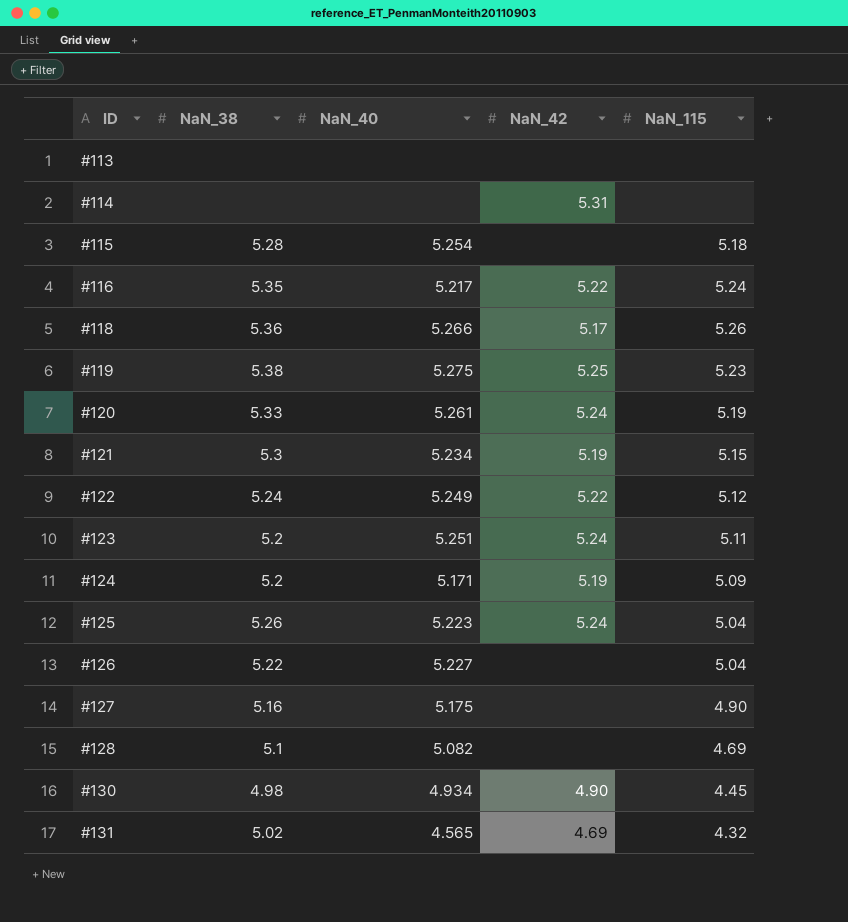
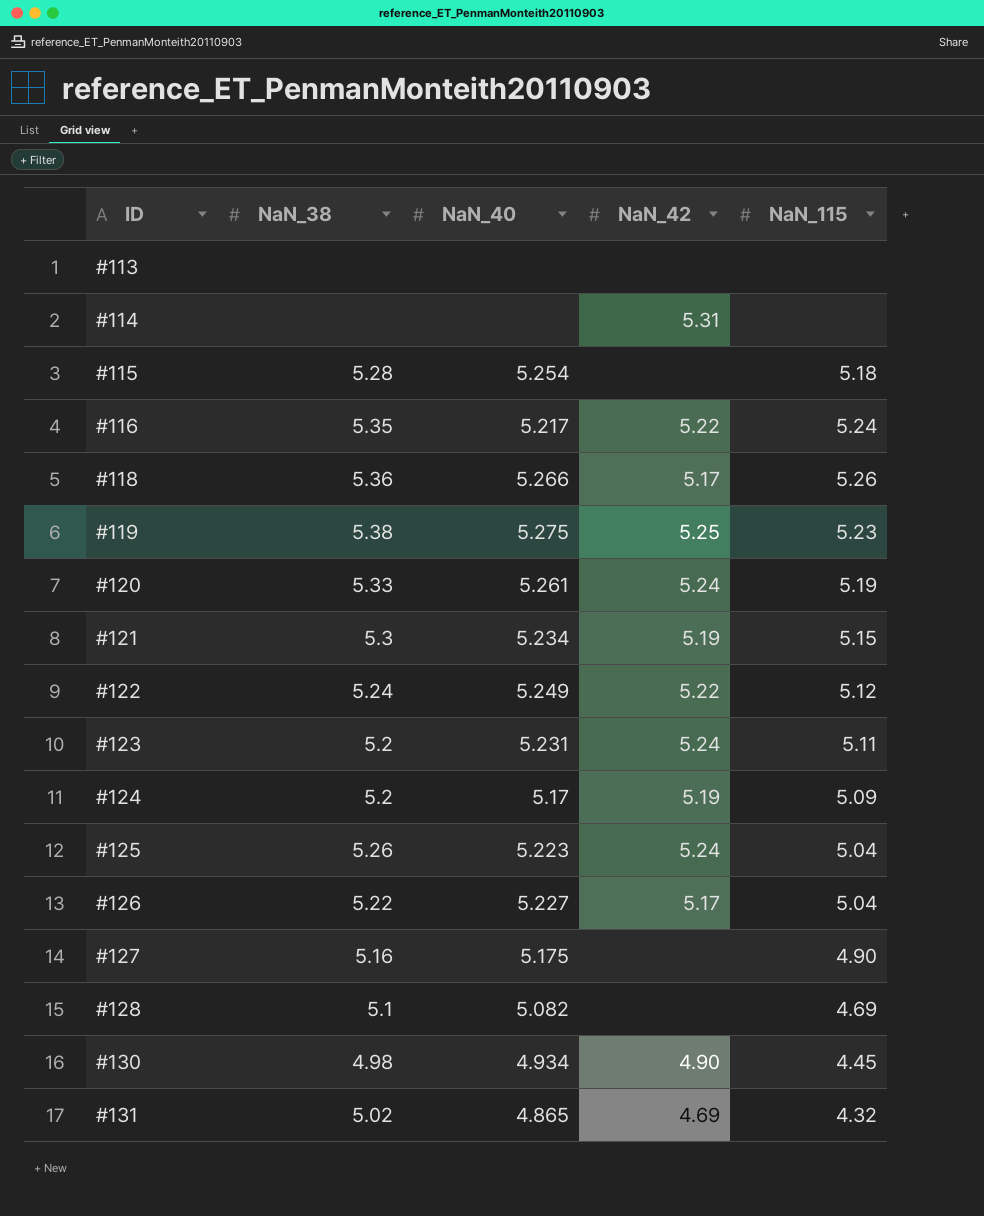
#123 | NaN_40: 5.251 -> 5.231
#124 | NaN_40: 5.171 -> 5.17
#126 | NaN_42: none -> 5.17
#131 | NaN_40: 4.565 -> 4.865

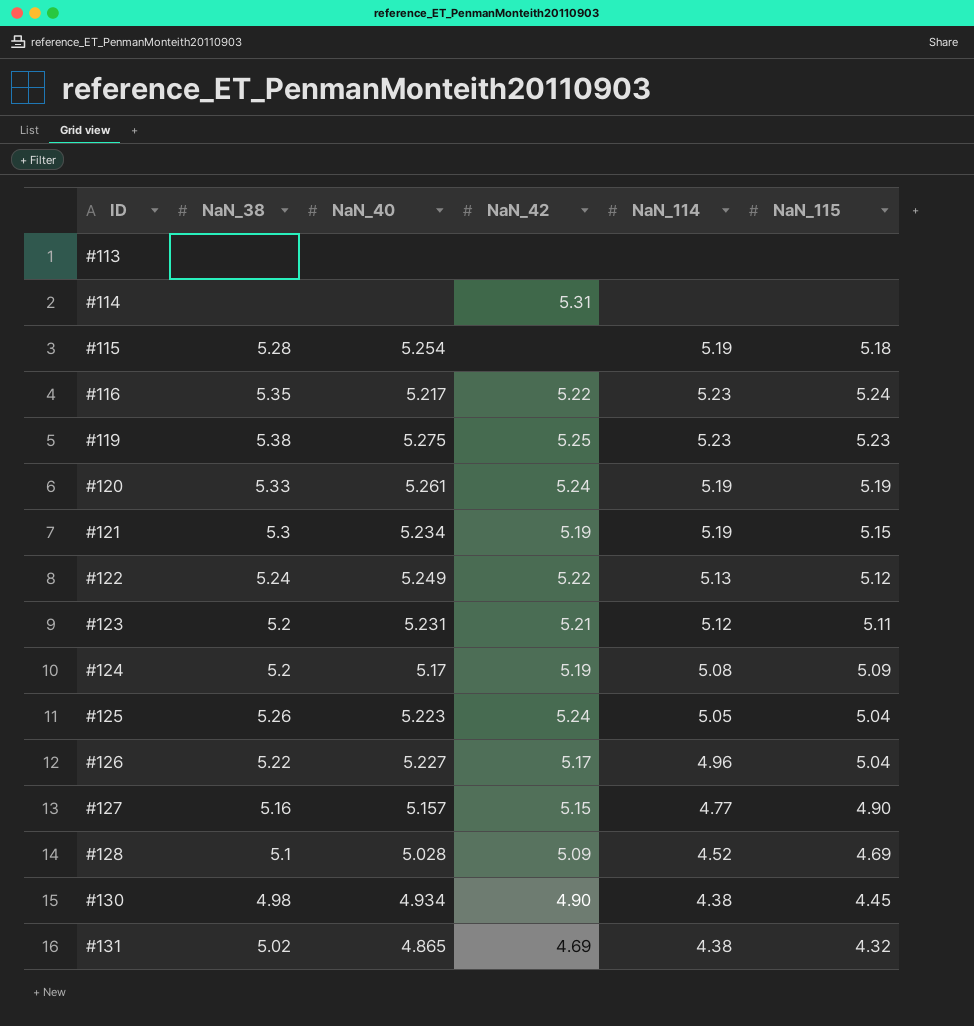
column NaN_114 | position: none -> 5
row #118: 5.36 | 5.266 | 5.17 | 5.26 -> none
#123 | NaN_42: 5.24 -> 5.21
#127 | NaN_40: 5.175 -> 5.157
#127 | NaN_42: none -> 5.15
#128 | NaN_40: 5.082 -> 5.028
#128 | NaN_42: none -> 5.09

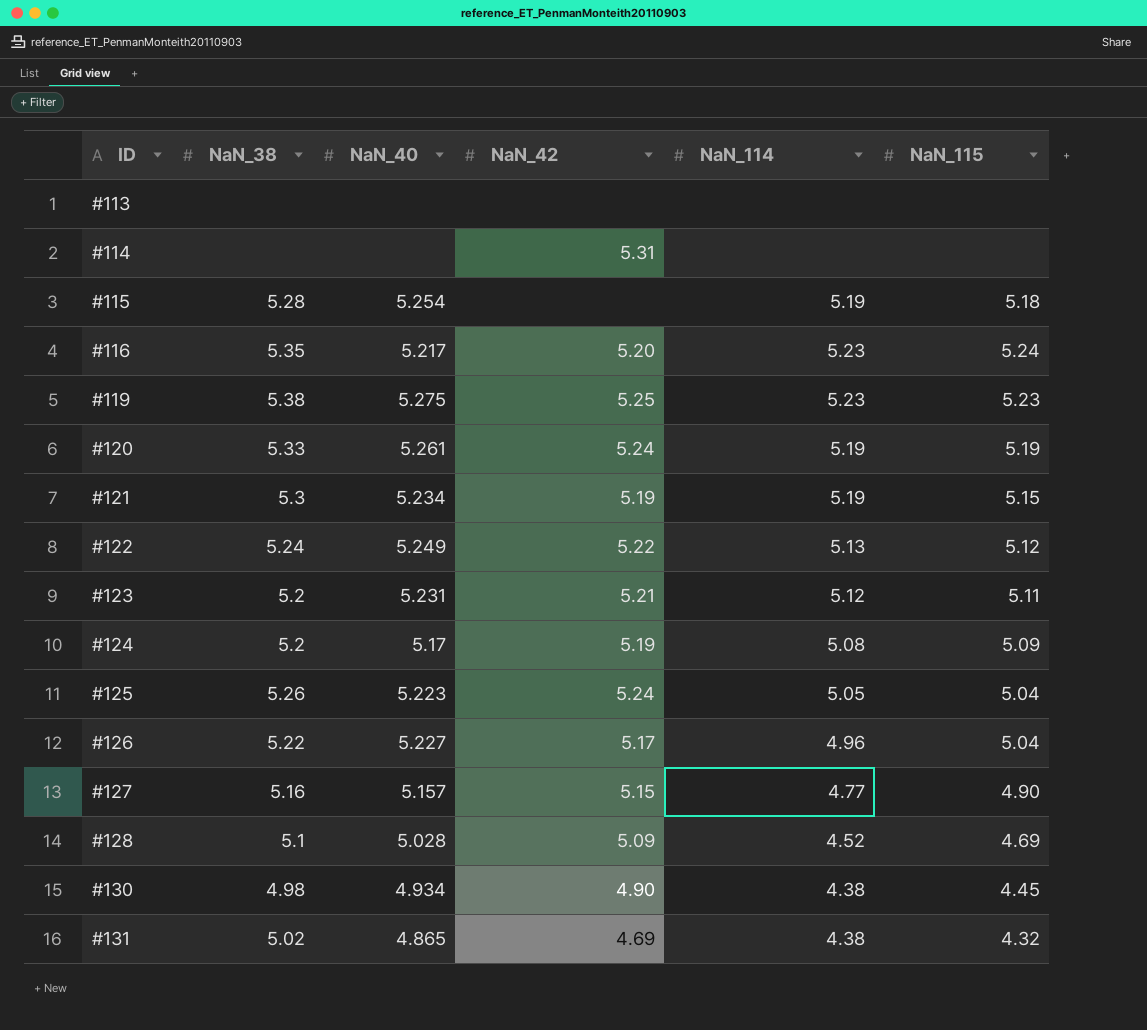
#116 | NaN_42: 5.22 -> 5.20

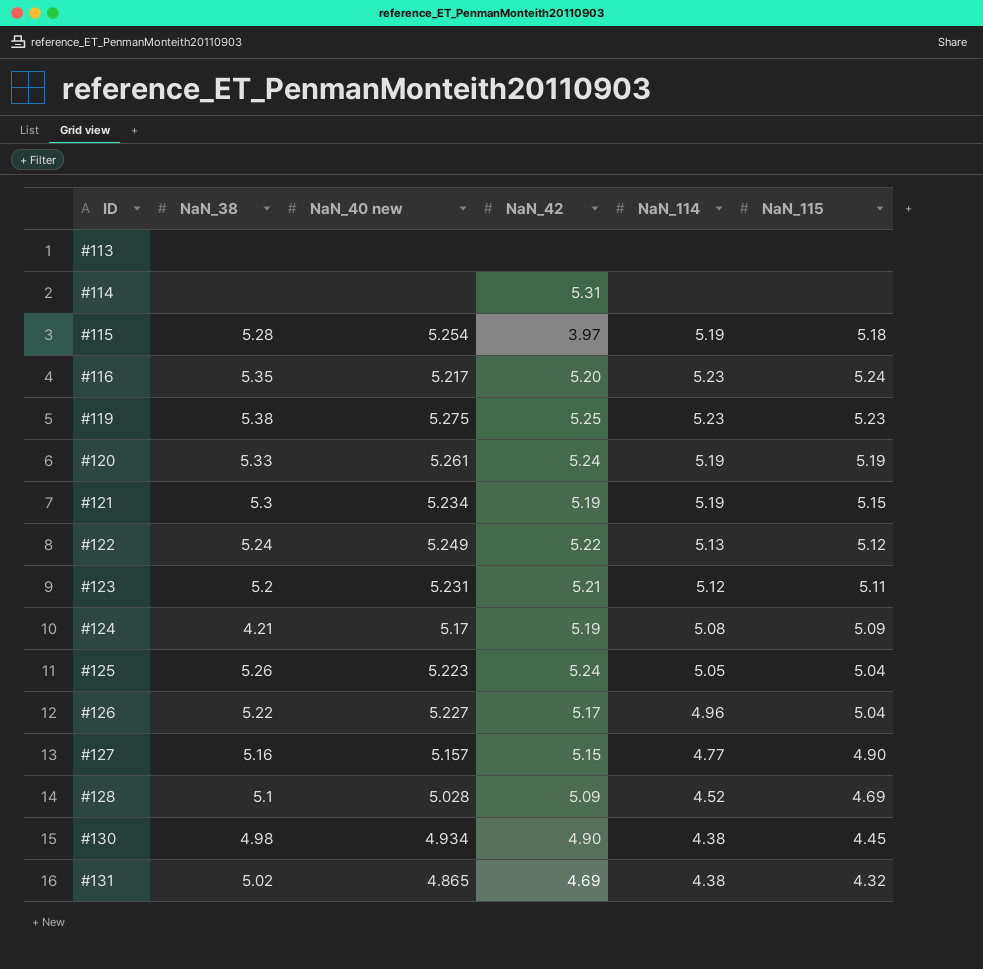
column name: NaN_40 -> NaN_40 new
#115 | NaN_42: none -> 3.97
#124 | NaN_38: 5.2 -> 4.21

